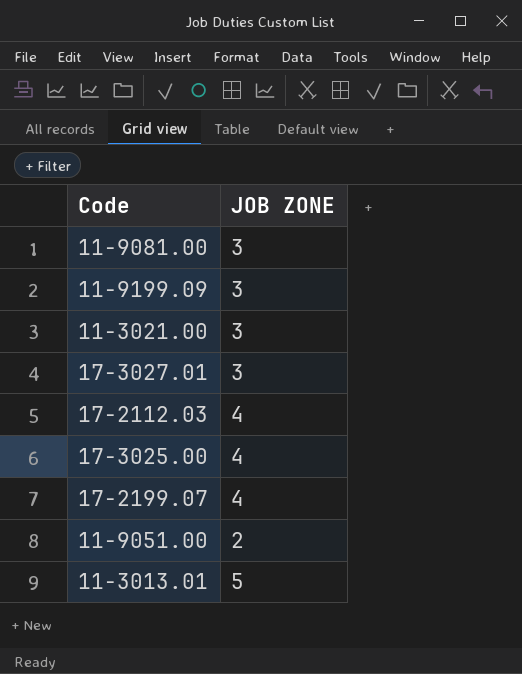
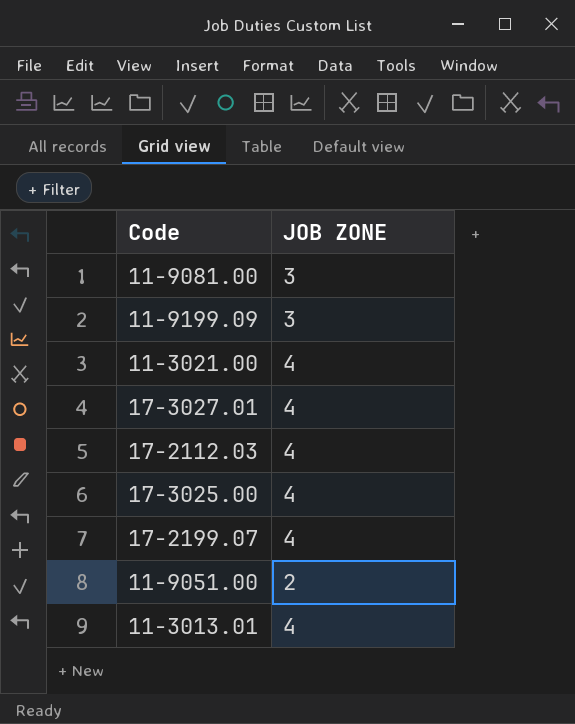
11-3021.00 | JOB ZONE: 3 -> 4
17-3027.01 | JOB ZONE: 3 -> 4
11-3013.01 | JOB ZONE: 5 -> 4

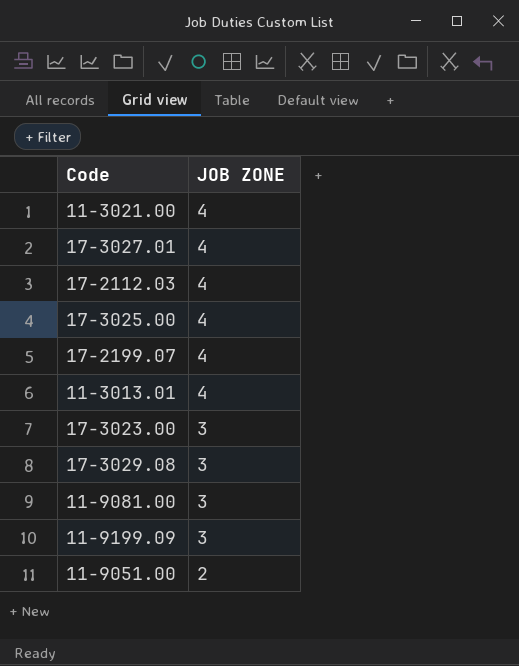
row order: none -> JOB ZONE descending
row 17-3023.00: none -> 3
row 17-3029.08: none -> 3

